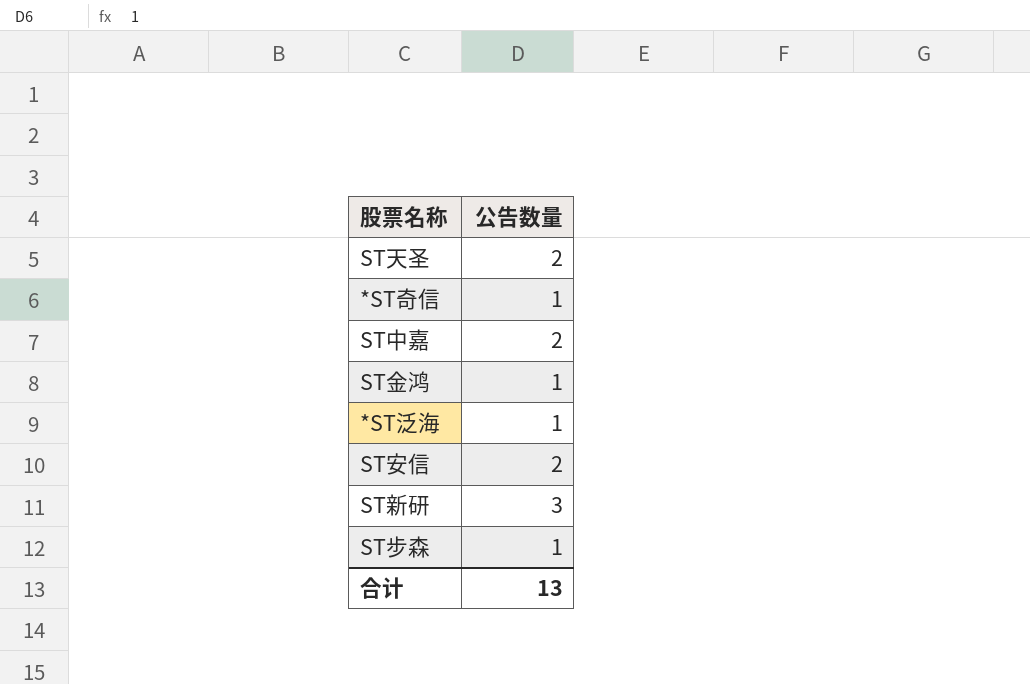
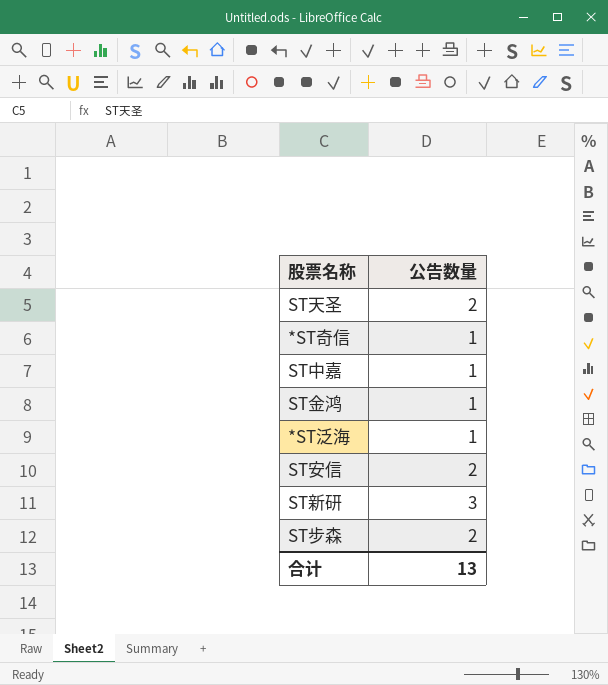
ST中嘉 | 公告数量: 2 -> 1
ST步森 | 公告数量: 1 -> 2

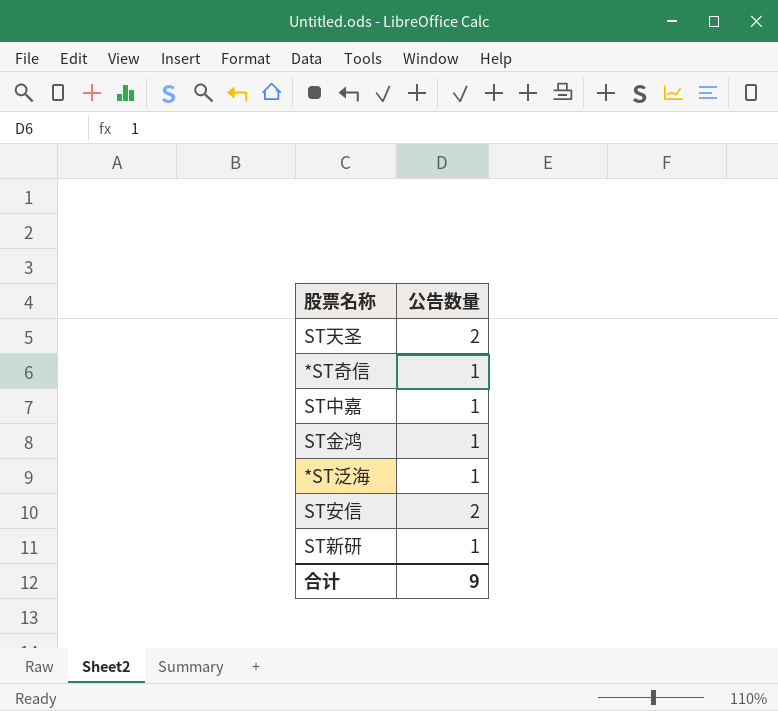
row ST步森: 2 -> none
ST新研 | 公告数量: 3 -> 1
合计 | 公告数量: 13 -> 9

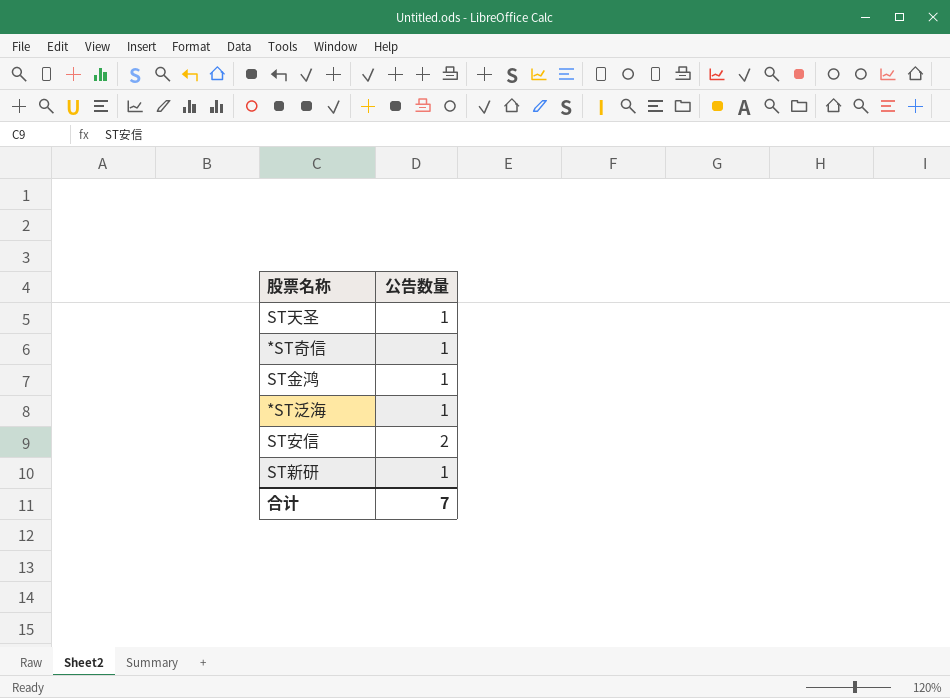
row ST中嘉: 1 -> none
ST天圣 | 公告数量: 2 -> 1
合计 | 公告数量: 9 -> 7

